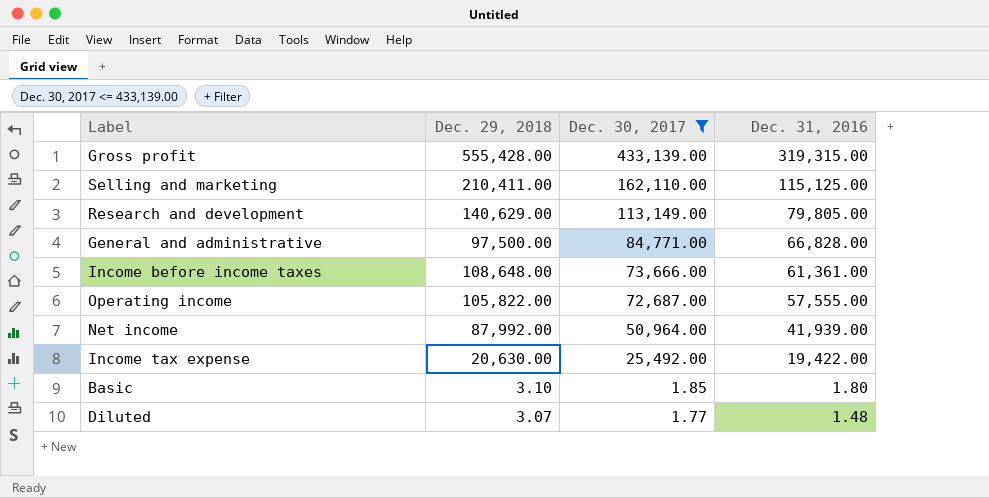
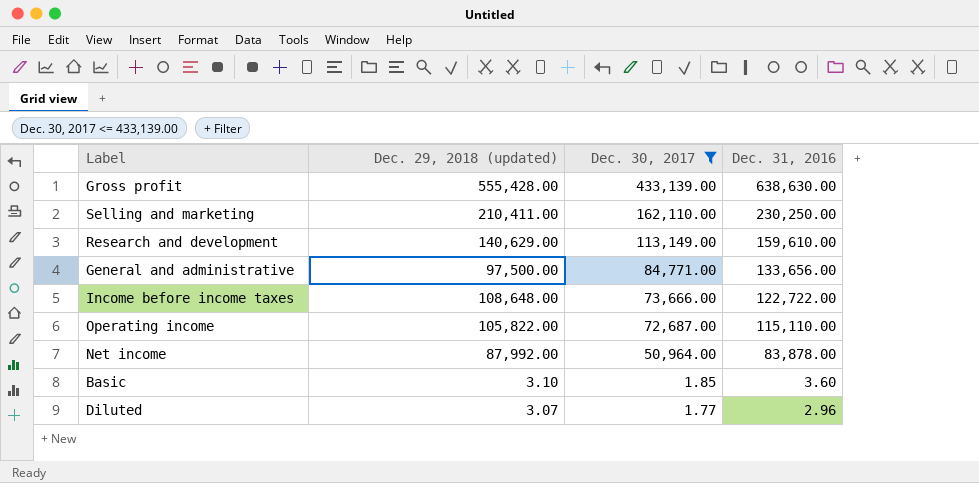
column name: Dec. 29, 2018 -> Dec. 29, 2018 (updated)
row Income tax expense: 20,630.00 | 25,492.00 | 19,422.00 -> none
Gross profit | Dec. 31, 2016: 319,315.00 -> 638,630.00
Selling and marketing | Dec. 31, 2016: 115,125.00 -> 230,250.00
Research and development | Dec. 31, 2016: 79,805.00 -> 159,610.00
General and administrative | Dec. 31, 2016: 66,828.00 -> 133,656.00
Income before income taxes | Dec. 31, 2016: 61,361.00 -> 122,722.00
Operating income | Dec. 31, 2016: 57,555.00 -> 115,110.00
Net income | Dec. 31, 2016: 41,939.00 -> 83,878.00
Basic | Dec. 31, 2016: 1.80 -> 3.60
Diluted | Dec. 31, 2016: 1.48 -> 2.96

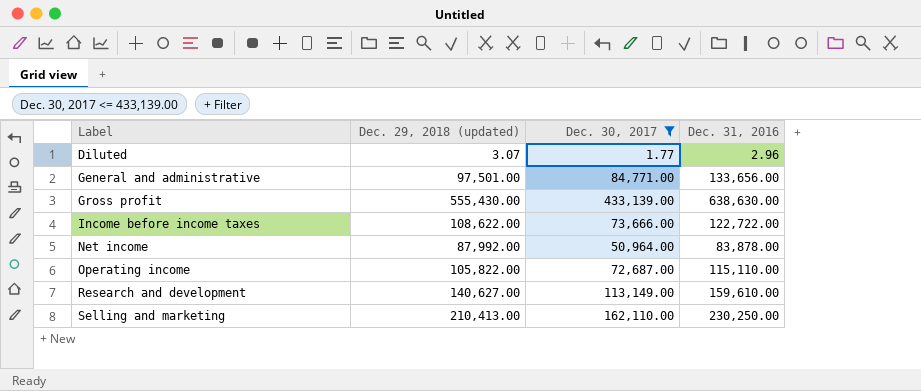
row order: Dec. 30, 2017 descending -> Label ascending
row Basic: 3.10 | 1.85 | 3.60 -> none
General and administrative | Dec. 29, 2018 (updated): 97,500.00 -> 97,501.00
Gross profit | Dec. 29, 2018 (updated): 555,428.00 -> 555,430.00
Income before income taxes | Dec. 29, 2018 (updated): 108,648.00 -> 108,622.00
Research and development | Dec. 29, 2018 (updated): 140,629.00 -> 140,627.00
Selling and marketing | Dec. 29, 2018 (updated): 210,411.00 -> 210,413.00

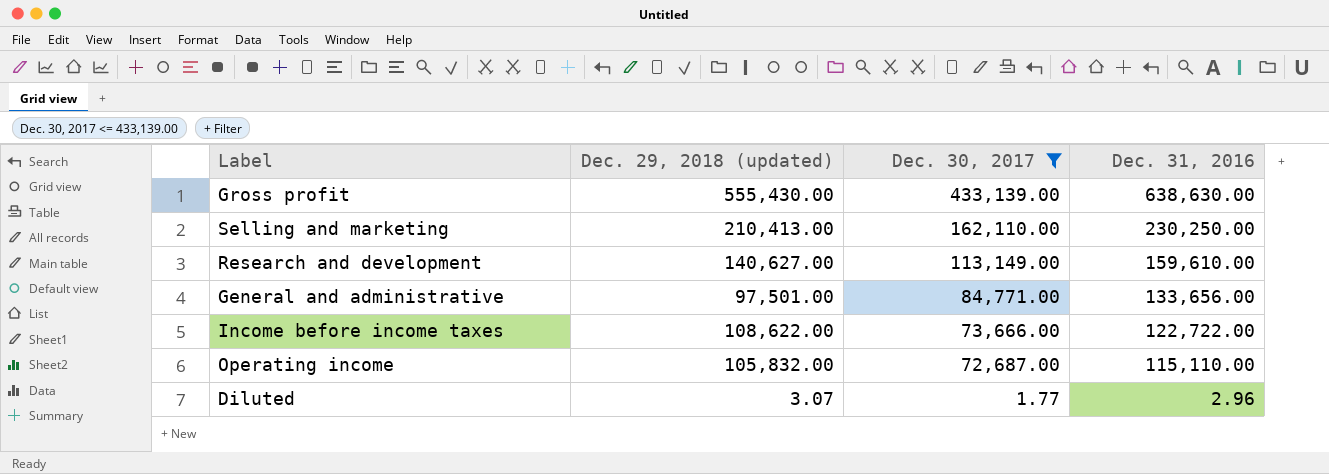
row order: Label ascending -> Dec. 30, 2017 descending
row Net income: 87,992.00 | 50,964.00 | 83,878.00 -> none
Operating income | Dec. 29, 2018 (updated): 105,822.00 -> 105,832.00

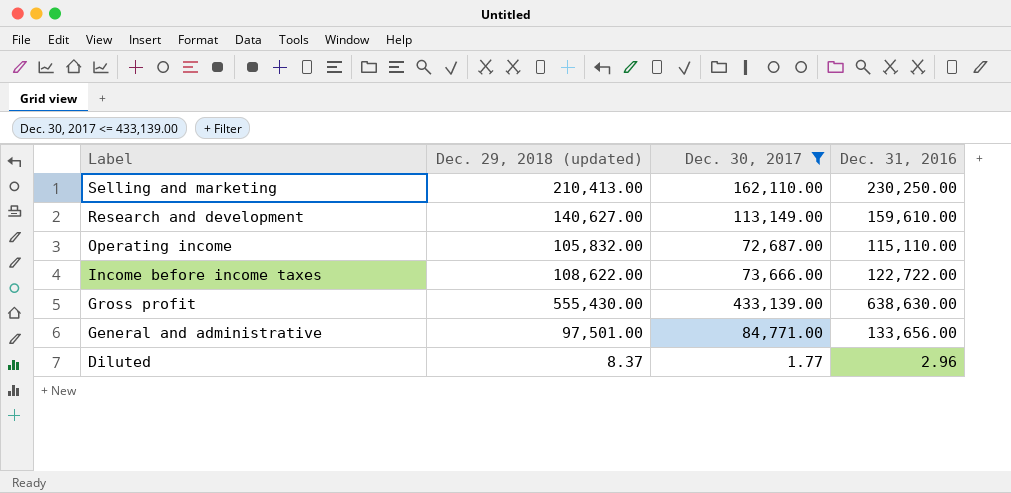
row order: Dec. 30, 2017 descending -> Label descending
Diluted | Dec. 29, 2018 (updated): 3.07 -> 8.37

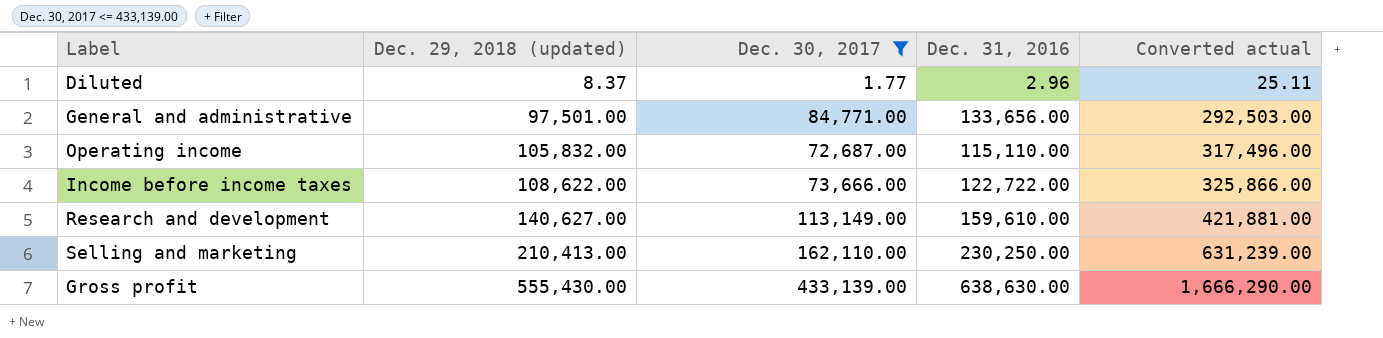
row order: Label descending -> Dec. 29, 2018 (updated) ascending
column Converted actual | formula: none -> [Dec. 29, 2018 (updated)] * 3

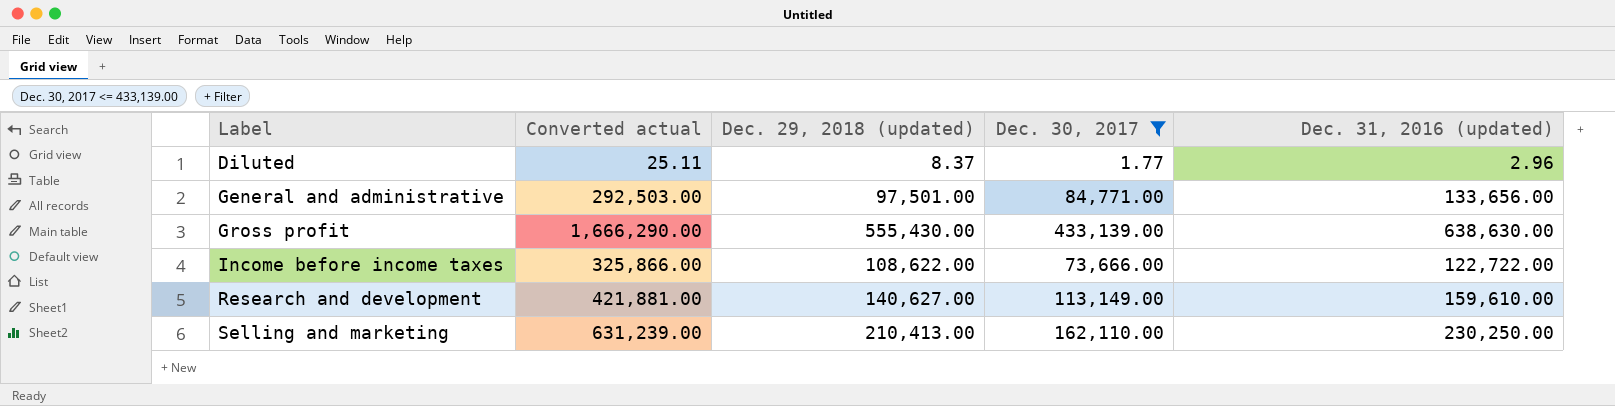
row order: Dec. 29, 2018 (updated) ascending -> Label ascending
column Converted actual | position: 5 -> 2
column name: Dec. 31, 2016 -> Dec. 31, 2016 (updated)
row Operating income: 105,832.00 | 72,687.00 | 115,110.00 | 317,496.00 -> none

